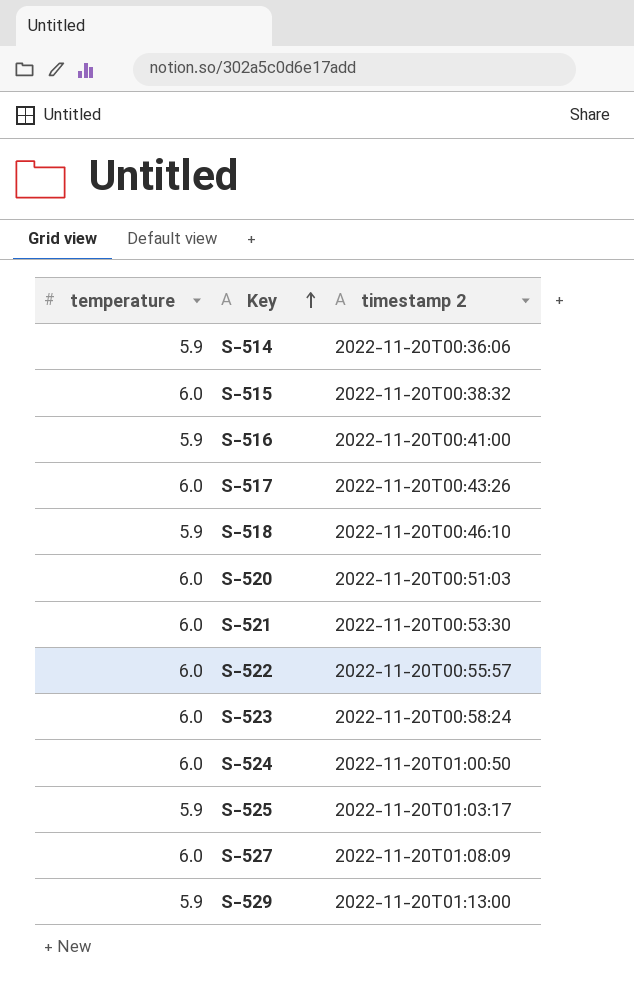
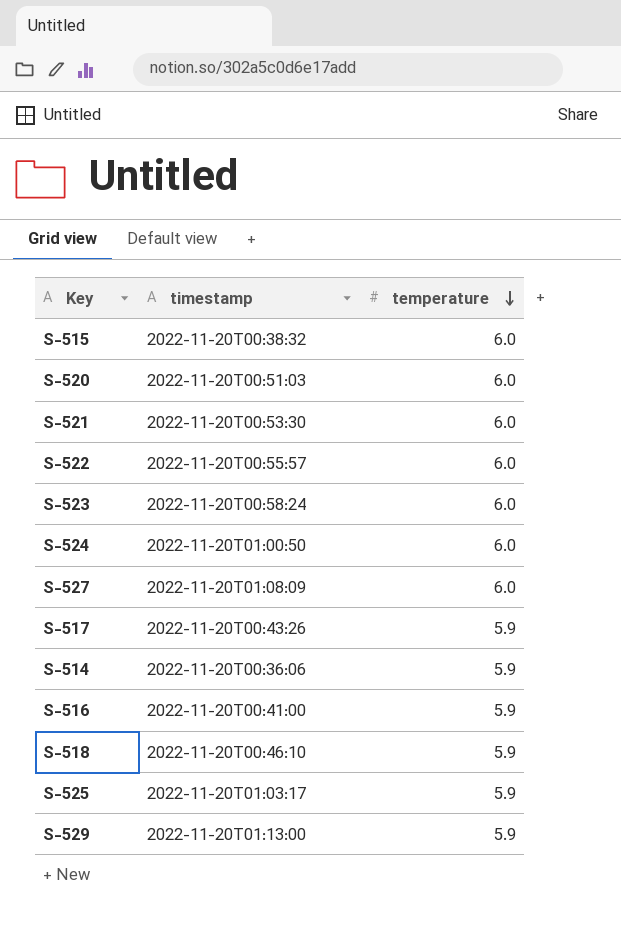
row order: Key ascending -> temperature descending
column name: timestamp 2 -> timestamp
column temperature | position: 1 -> 3
S-517 | temperature: 6.0 -> 5.9

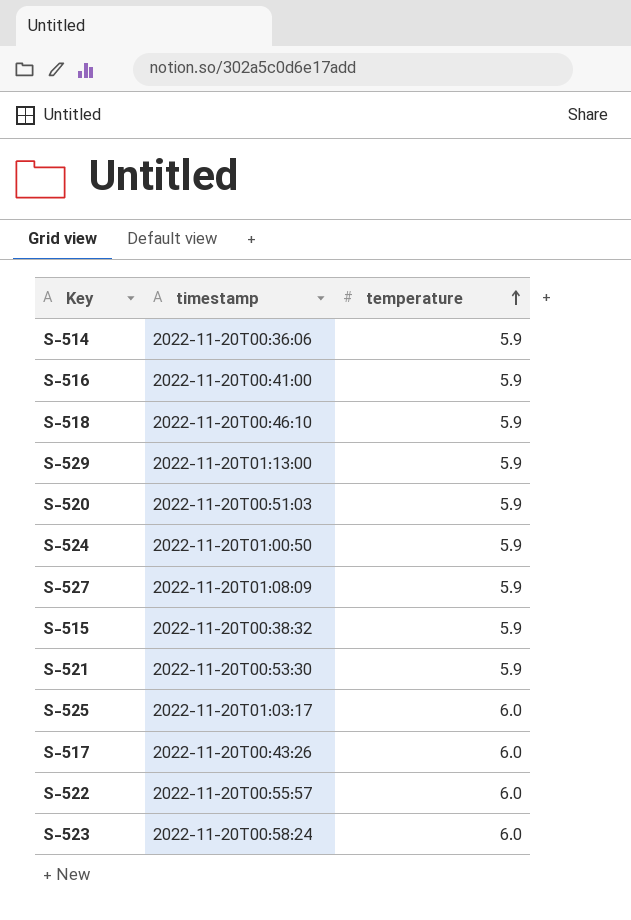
row order: temperature descending -> temperature ascending
S-520 | temperature: 6.0 -> 5.9
S-524 | temperature: 6.0 -> 5.9
S-527 | temperature: 6.0 -> 5.9
S-515 | temperature: 6.0 -> 5.9
S-521 | temperature: 6.0 -> 5.9
S-525 | temperature: 5.9 -> 6.0
S-517 | temperature: 5.9 -> 6.0

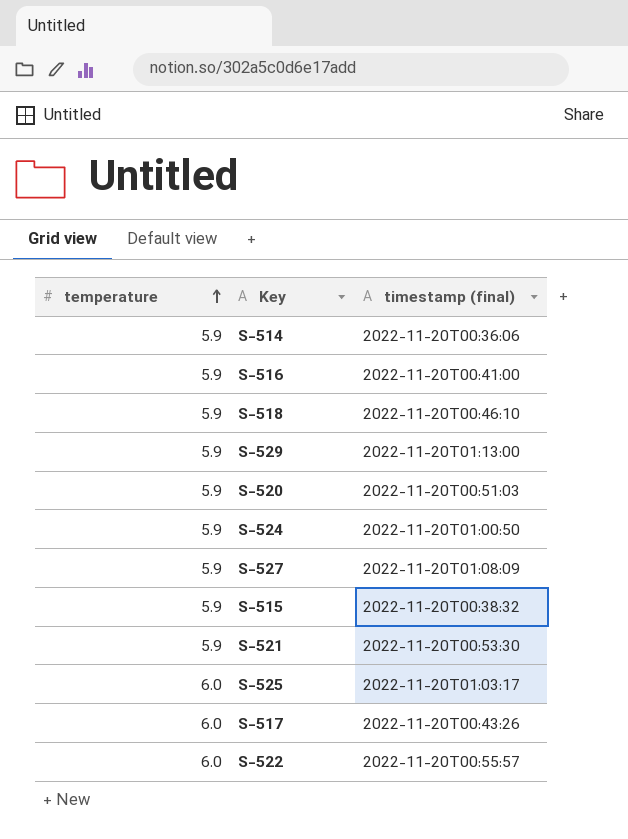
column temperature | position: 3 -> 1
column name: timestamp -> timestamp (final)
row S-523: 2022-11-20T00:58:24 | 6.0 -> none

